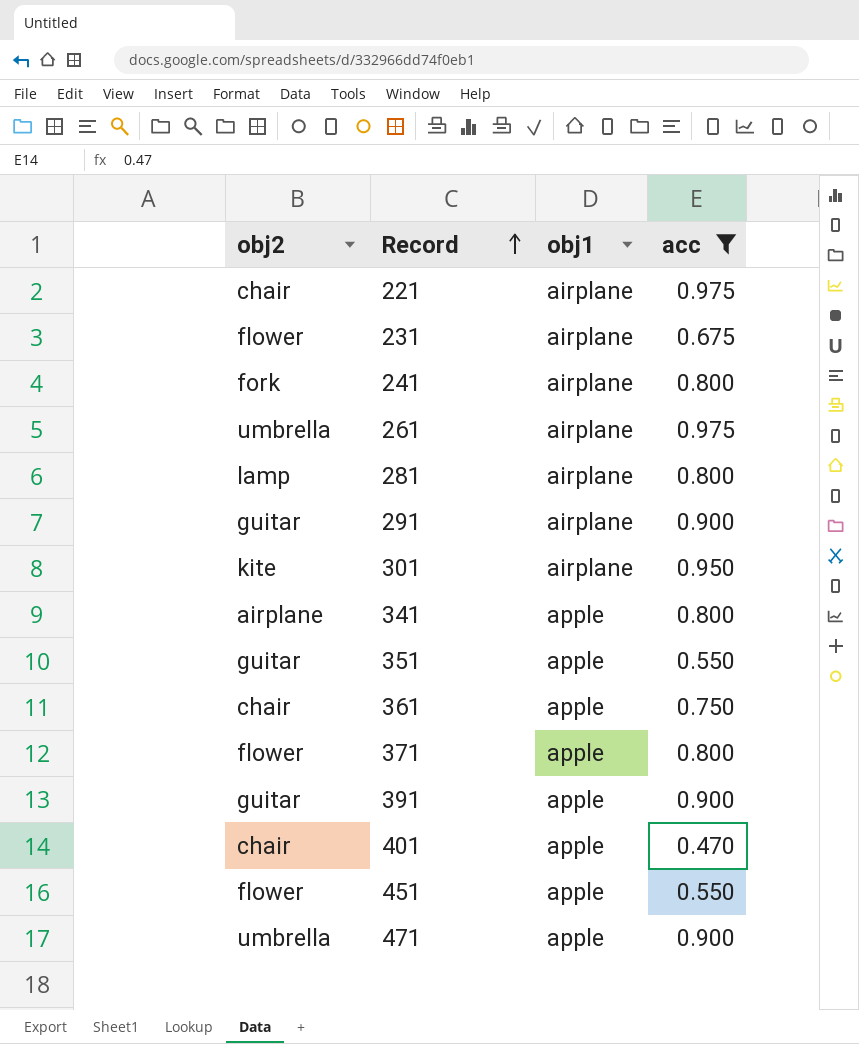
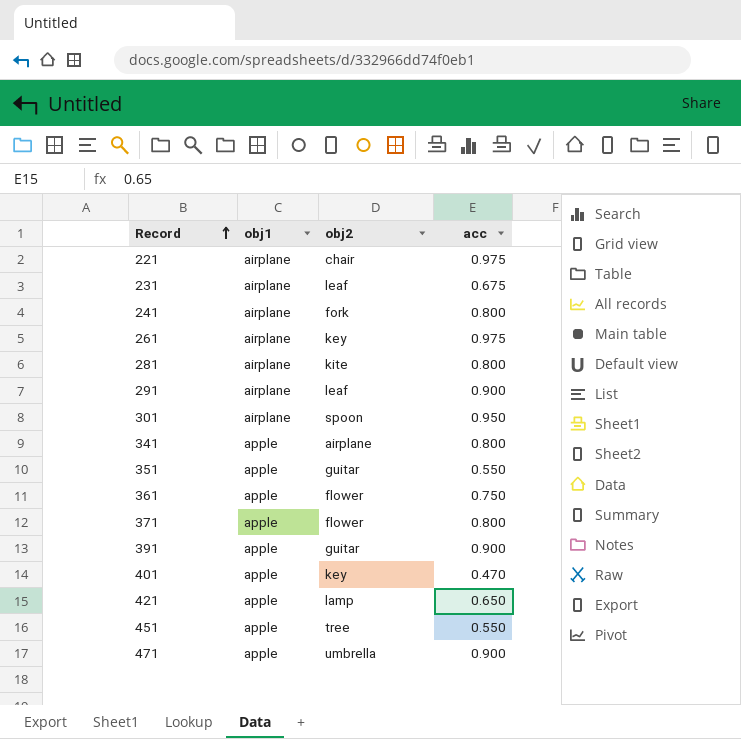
filter: acc != 0.650 -> none
column obj2 | position: 1 -> 3
231 | obj2: flower -> leaf
261 | obj2: umbrella -> key
281 | obj2: lamp -> kite
291 | obj2: guitar -> leaf
301 | obj2: kite -> spoon
361 | obj2: chair -> flower
401 | obj2: chair -> key
451 | obj2: flower -> tree

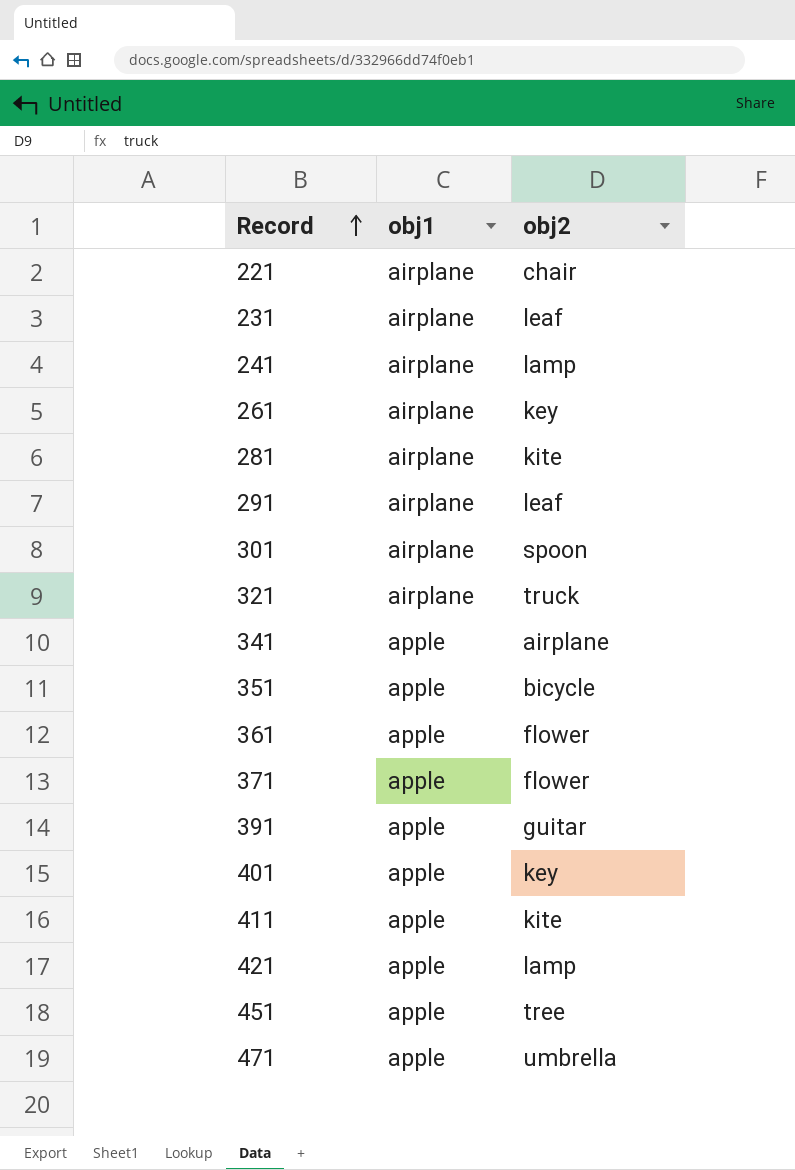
column acc | position: 4 -> none
241 | obj2: fork -> lamp
row 321: none -> airplane | truck
351 | obj2: guitar -> bicycle
row 411: none -> apple | kite

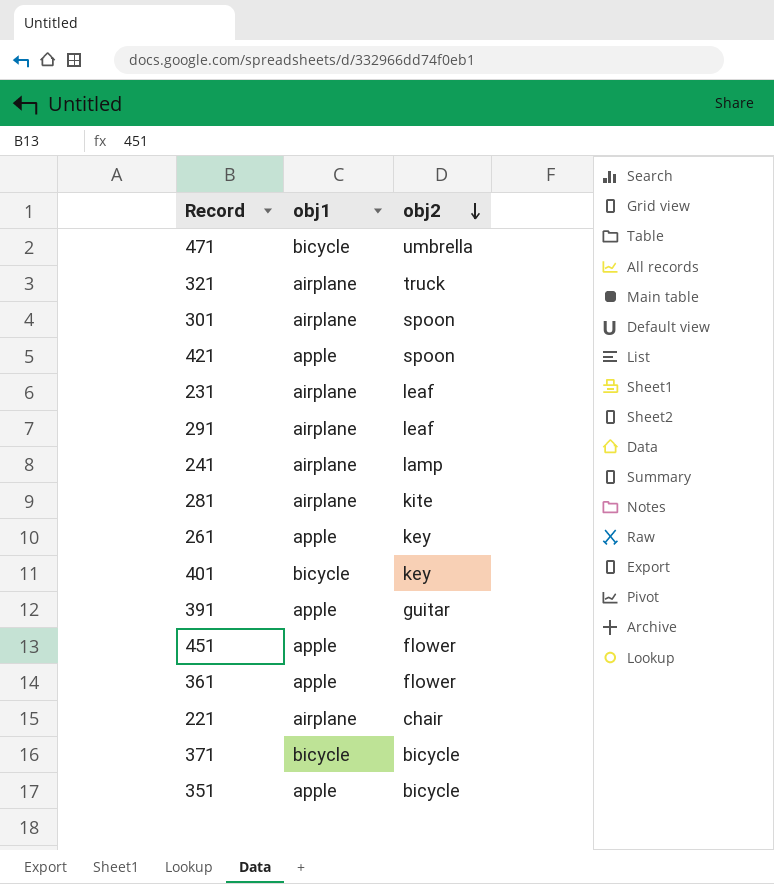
row order: Record ascending -> obj2 descending
row 341: apple | airplane -> none
row 411: apple | kite -> none
471 | obj1: apple -> bicycle
421 | obj2: lamp -> spoon
261 | obj1: airplane -> apple
401 | obj1: apple -> bicycle
451 | obj2: tree -> flower
371 | obj1: apple -> bicycle
371 | obj2: flower -> bicycle

